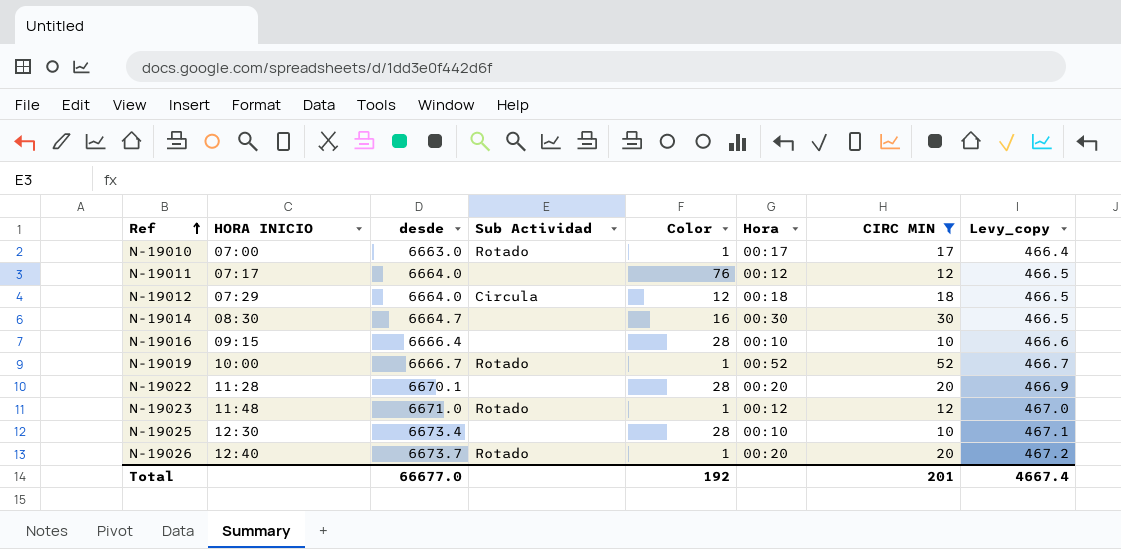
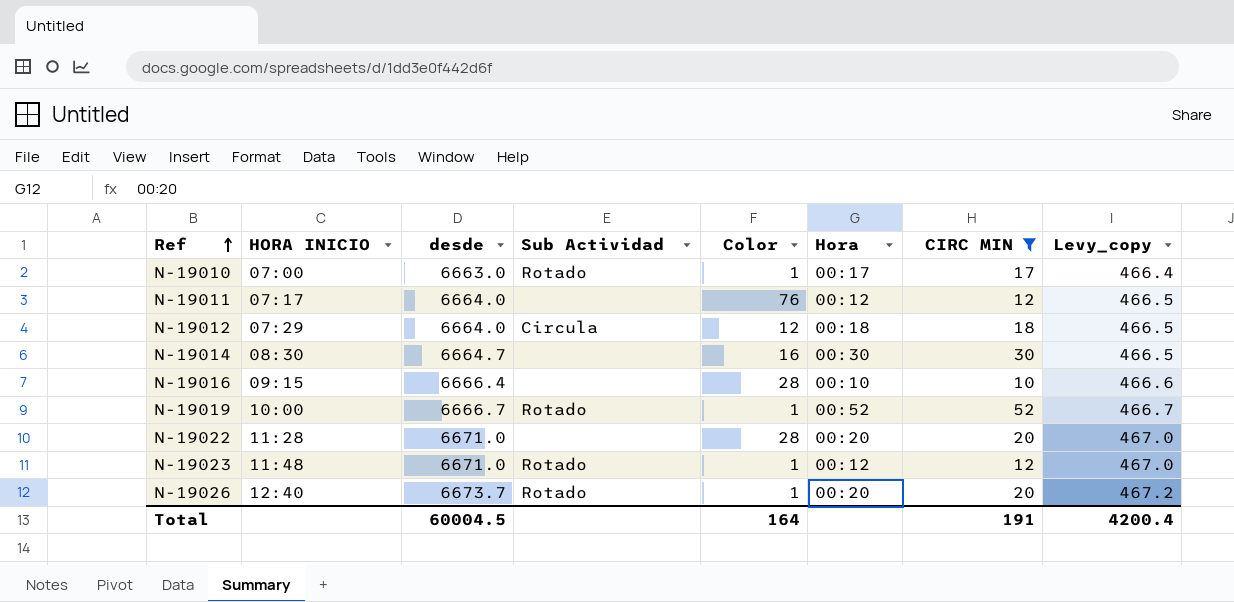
row N-19025: 12:30 | 6673.4 | none | 28 | 00:10 | 10 | 467.1 -> none
N-19022 | desde: 6670.1 -> 6671.0
N-19022 | Levy_copy: 466.9 -> 467.0
Total | desde: 66677.0 -> 60004.5
Total | Color: 192 -> 164
Total | CIRC MIN: 201 -> 191
Total | Levy_copy: 4667.4 -> 4200.4

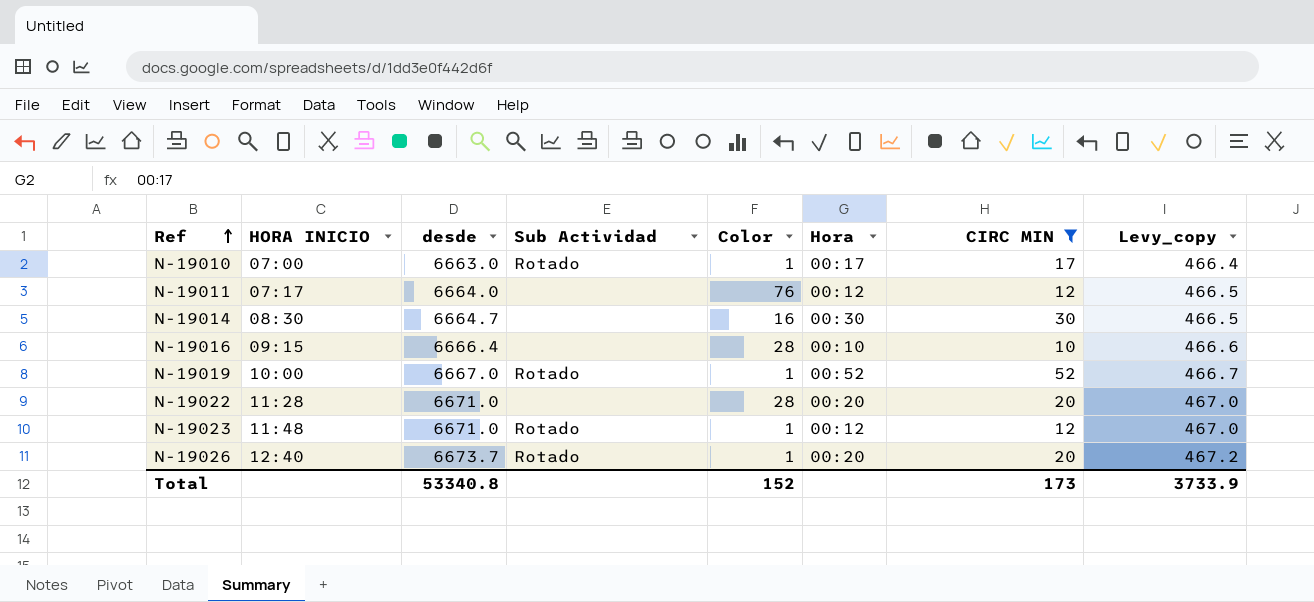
row N-19012: 07:29 | 6664.0 | Circula | 12 | 00:18 | 18 | 466.5 -> none
N-19019 | desde: 6666.7 -> 6667.0
Total | desde: 60004.5 -> 53340.8
Total | Color: 164 -> 152
Total | CIRC MIN: 191 -> 173
Total | Levy_copy: 4200.4 -> 3733.9

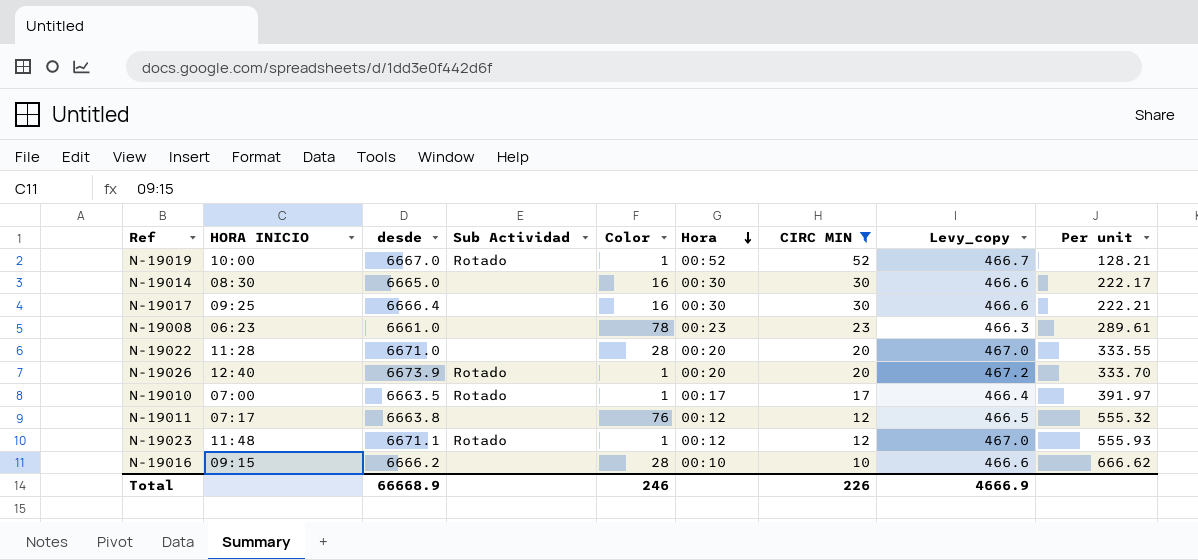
row order: Ref ascending -> Hora descending
column Per unit | formula: none -> [desde] / [CIRC MIN]
N-19014 | desde: 6664.7 -> 6665.0
N-19014 | Levy_copy: 466.5 -> 466.6
row N-19017: none -> 09:25 | 6666.4 | none | 16 | 00:30 | 30 | 466.6 | 222.21
row N-19008: none -> 06:23 | 6661.0 | none | 78 | 00:23 | 23 | 466.3 | 289.61
N-19026 | desde: 6673.7 -> 6673.9
N-19010 | desde: 6663.0 -> 6663.5
N-19011 | desde: 6664.0 -> 6663.8
N-19023 | desde: 6671.0 -> 6671.1
N-19016 | desde: 6666.4 -> 6666.2
Total | desde: 53340.8 -> 66668.9
Total | Color: 152 -> 246
Total | CIRC MIN: 173 -> 226
Total | Levy_copy: 3733.9 -> 4666.9

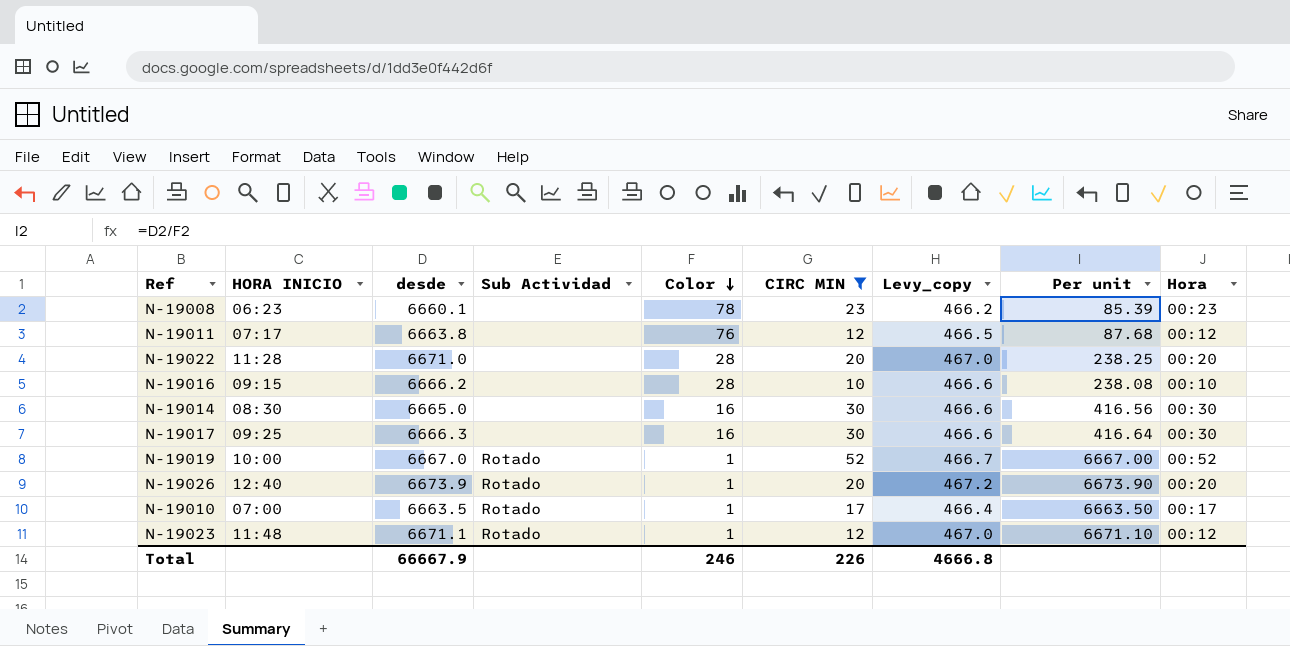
row order: Hora descending -> Color descending
column Per unit | formula: [desde] / [CIRC MIN] -> [desde] / [Color]
column Hora | position: 6 -> 9
N-19008 | desde: 6661.0 -> 6660.1
N-19008 | Levy_copy: 466.3 -> 466.2
N-19017 | desde: 6666.4 -> 6666.3
Total | desde: 66668.9 -> 66667.9
Total | Levy_copy: 4666.9 -> 4666.8

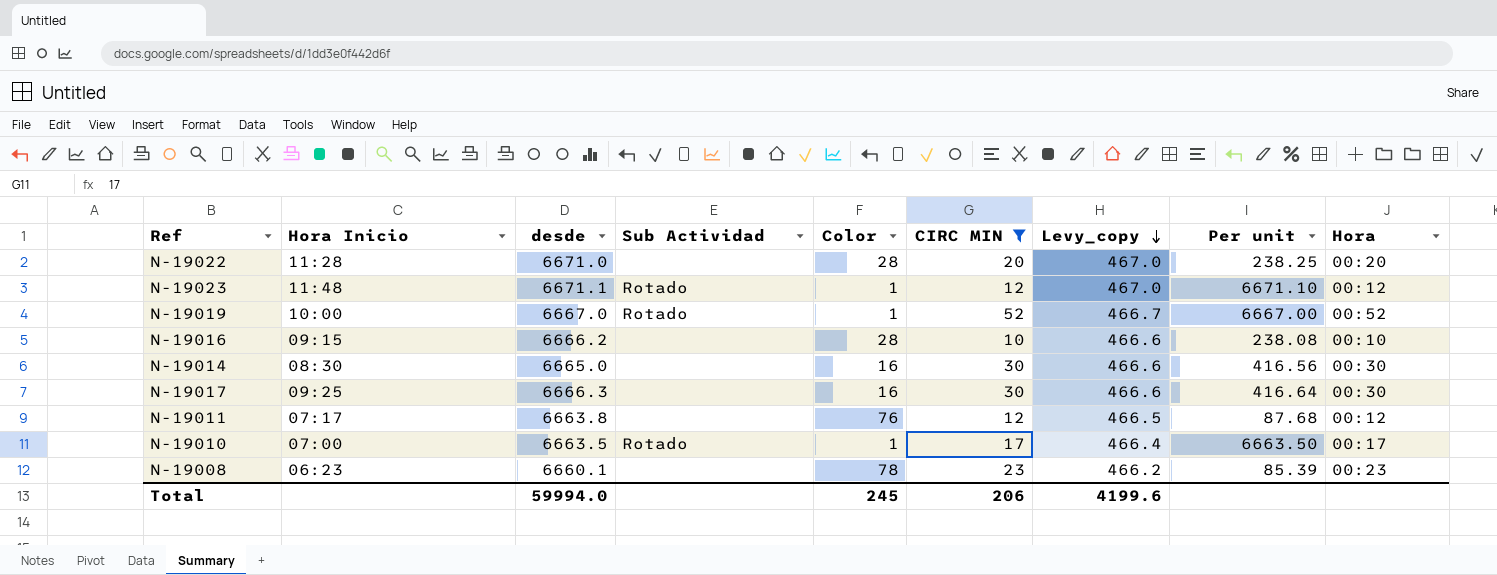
row order: Color descending -> Levy_copy descending
column name: HORA INICIO -> Hora Inicio
row N-19026: 12:40 | 6673.9 | Rotado | 1 | 20 | 467.2 | 6673.90 | 00:20 -> none
Total | desde: 66667.9 -> 59994.0
Total | Color: 246 -> 245
Total | CIRC MIN: 226 -> 206
Total | Levy_copy: 4666.8 -> 4199.6

